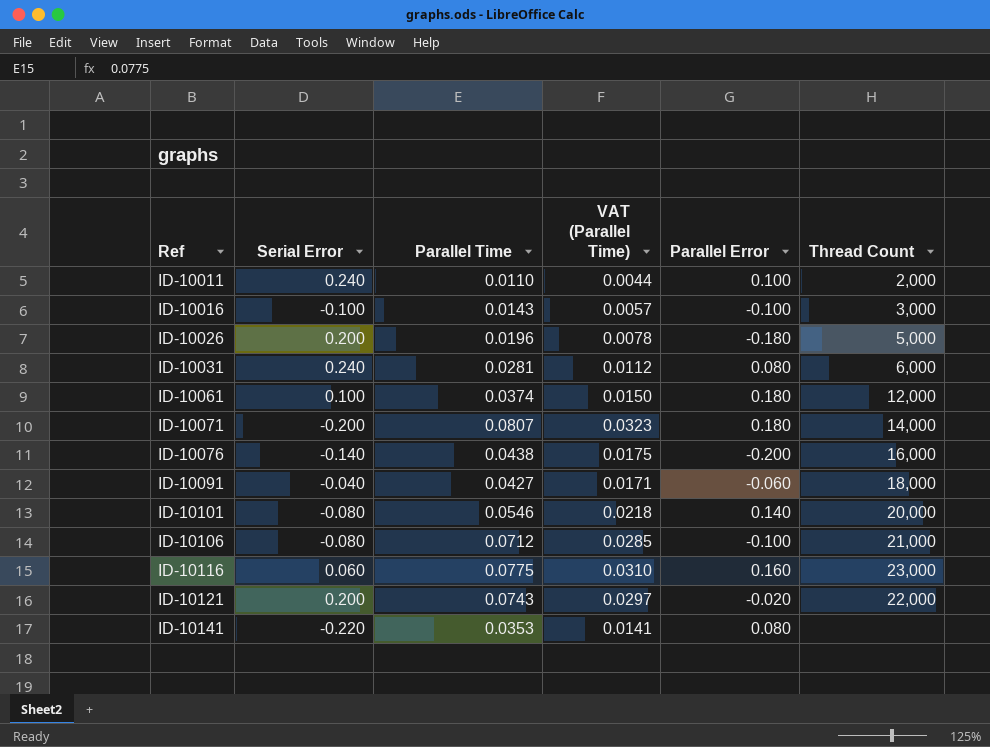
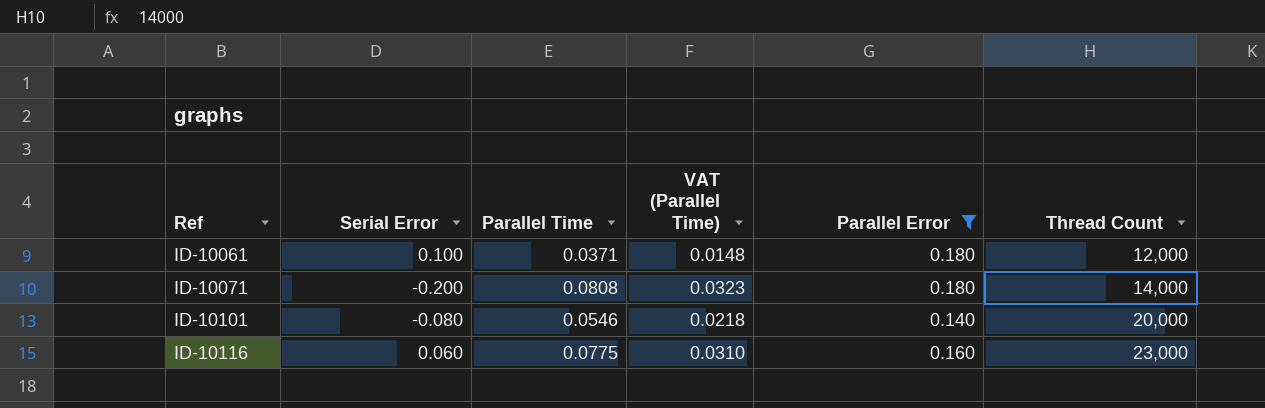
filter: none -> Parallel Error >= 0.140
ID-10061 | Parallel Time: 0.0374 -> 0.0371
ID-10061 | VAT (Parallel Time): 0.0150 -> 0.0148
ID-10071 | Parallel Time: 0.0807 -> 0.0808

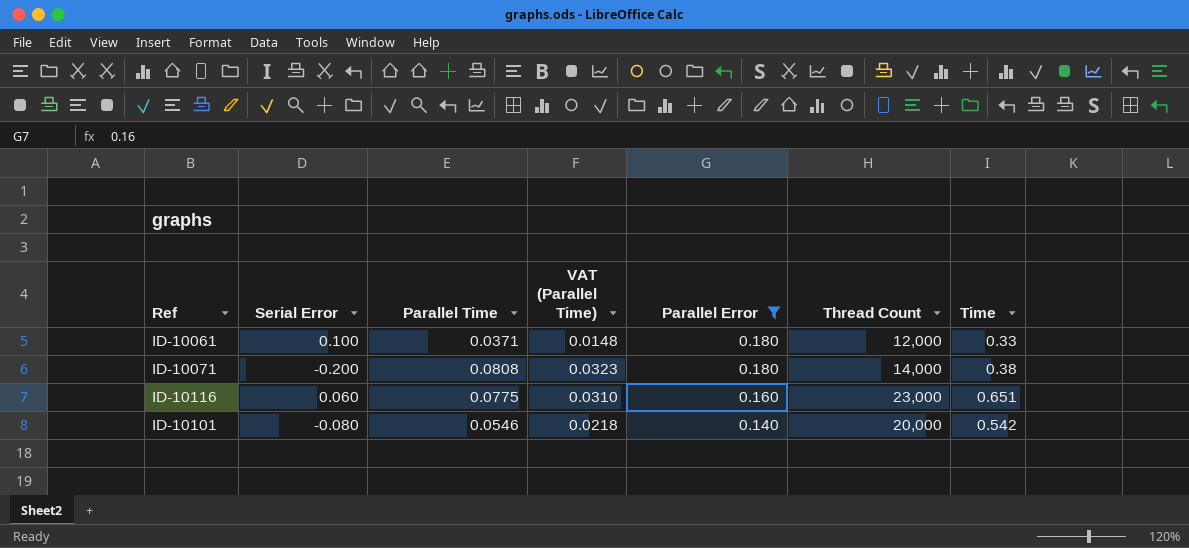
row order: Ref ascending -> Parallel Error descending
column Time | position: none -> 7

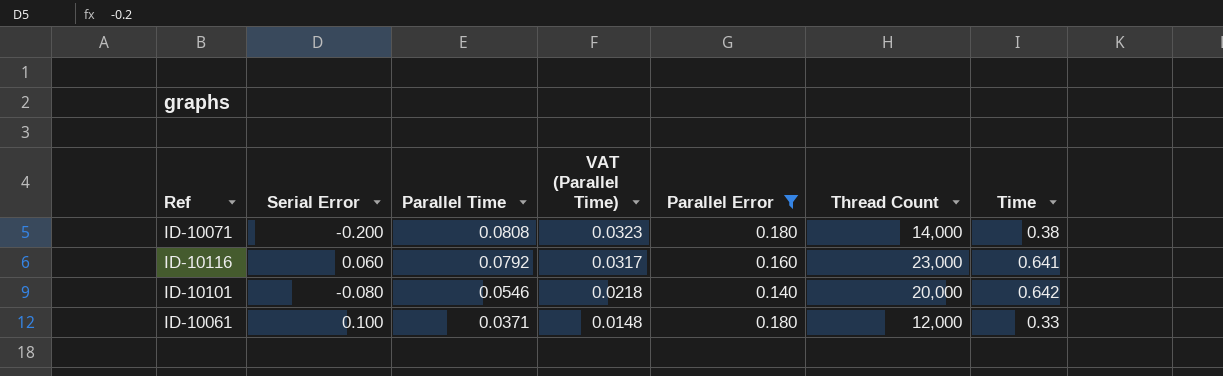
row order: Parallel Error descending -> Parallel Time descending
ID-10116 | Parallel Time: 0.0775 -> 0.0792
ID-10116 | VAT (Parallel Time): 0.0310 -> 0.0317
ID-10116 | Time: 0.651 -> 0.641
ID-10101 | Time: 0.542 -> 0.642

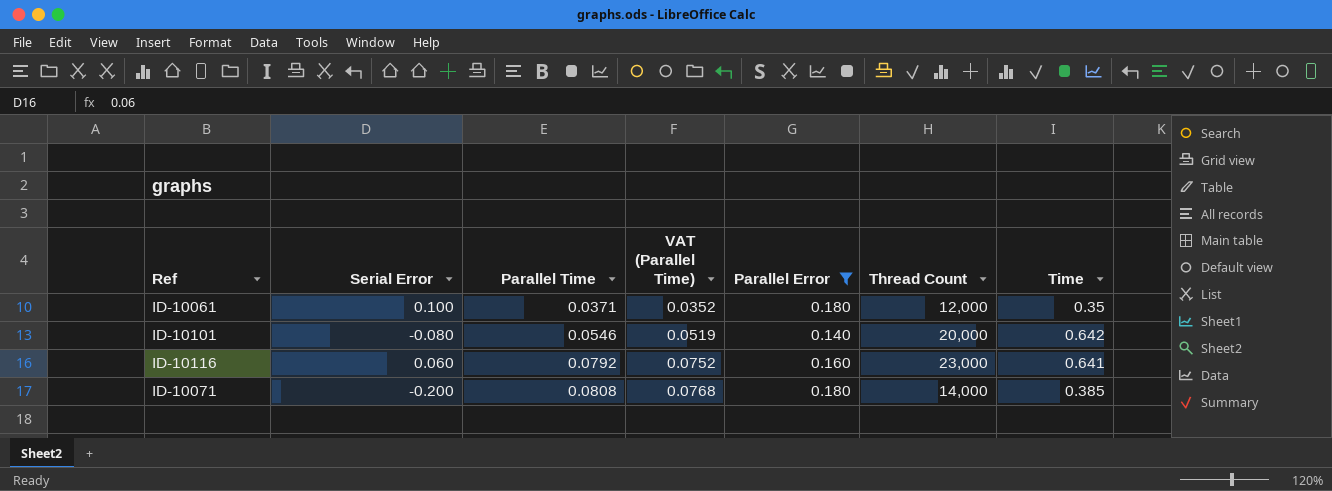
row order: Parallel Time descending -> Parallel Time ascending
column VAT (Parallel Time) | formula: [Parallel Time] * 0.4 -> [Parallel Time] * 0.95
ID-10061 | Time: 0.33 -> 0.35
ID-10071 | Time: 0.38 -> 0.385

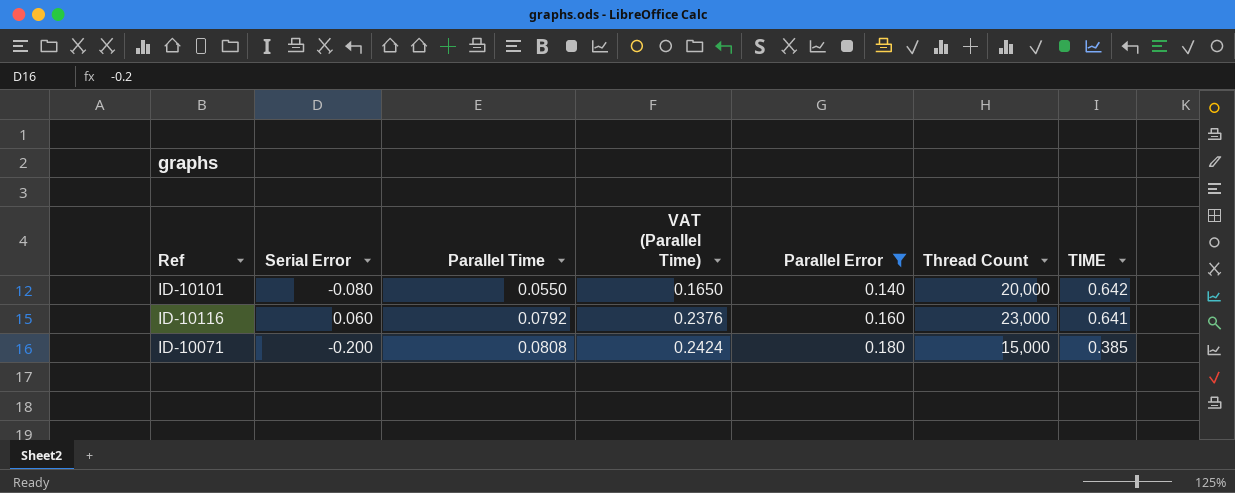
column VAT (Parallel Time) | formula: [Parallel Time] * 0.95 -> [Parallel Time] * 3
column name: Time -> TIME
row ID-10061: 0.100 | 0.0371 | 0.0352 | 0.180 | 12,000 | 0.35 -> none
ID-10101 | Parallel Time: 0.0546 -> 0.0550
ID-10071 | Thread Count: 14,000 -> 15,000

